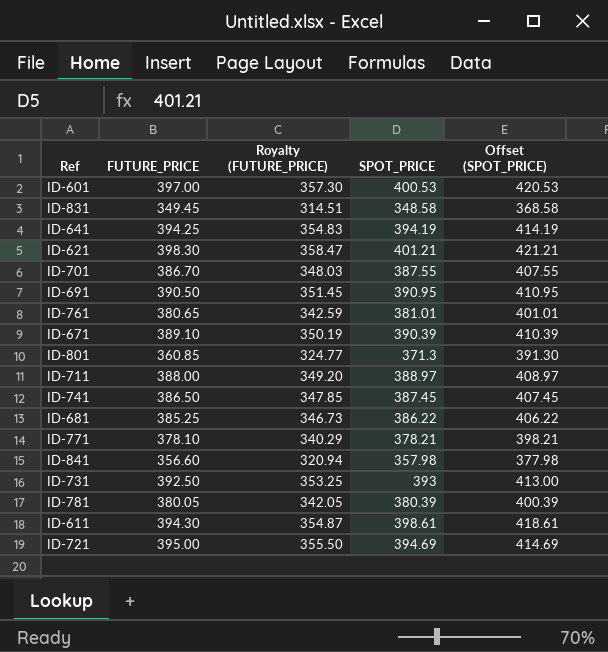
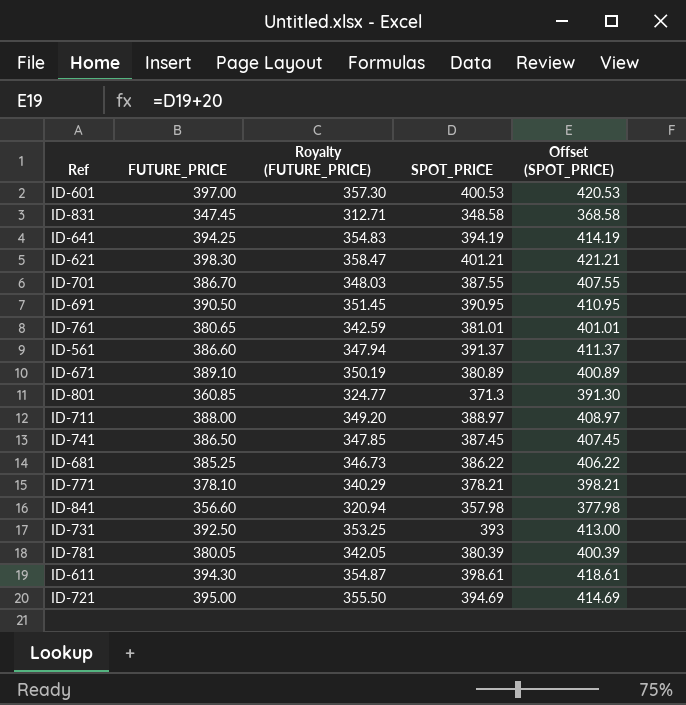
ID-831 | FUTURE_PRICE: 349.45 -> 347.45
ID-831 | Royalty (FUTURE_PRICE): 314.51 -> 312.71
row ID-561: none -> 386.60 | 347.94 | 391.37 | 411.37
ID-671 | SPOT_PRICE: 390.39 -> 380.89
ID-671 | Offset (SPOT_PRICE): 410.39 -> 400.89

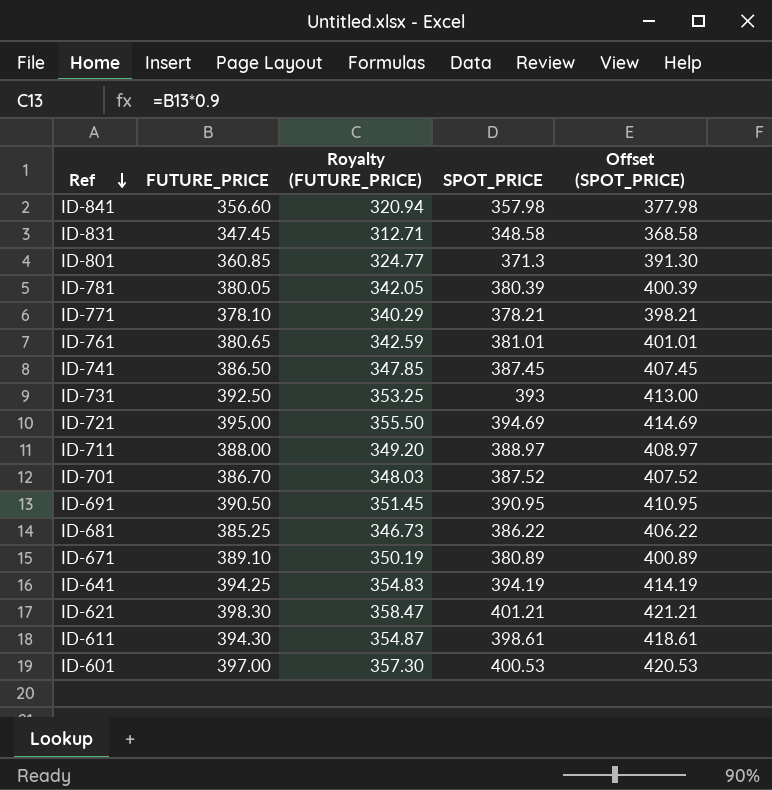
row order: none -> Ref descending
row ID-561: 386.60 | 347.94 | 391.37 | 411.37 -> none
ID-701 | SPOT_PRICE: 387.55 -> 387.52
ID-701 | Offset (SPOT_PRICE): 407.55 -> 407.52

